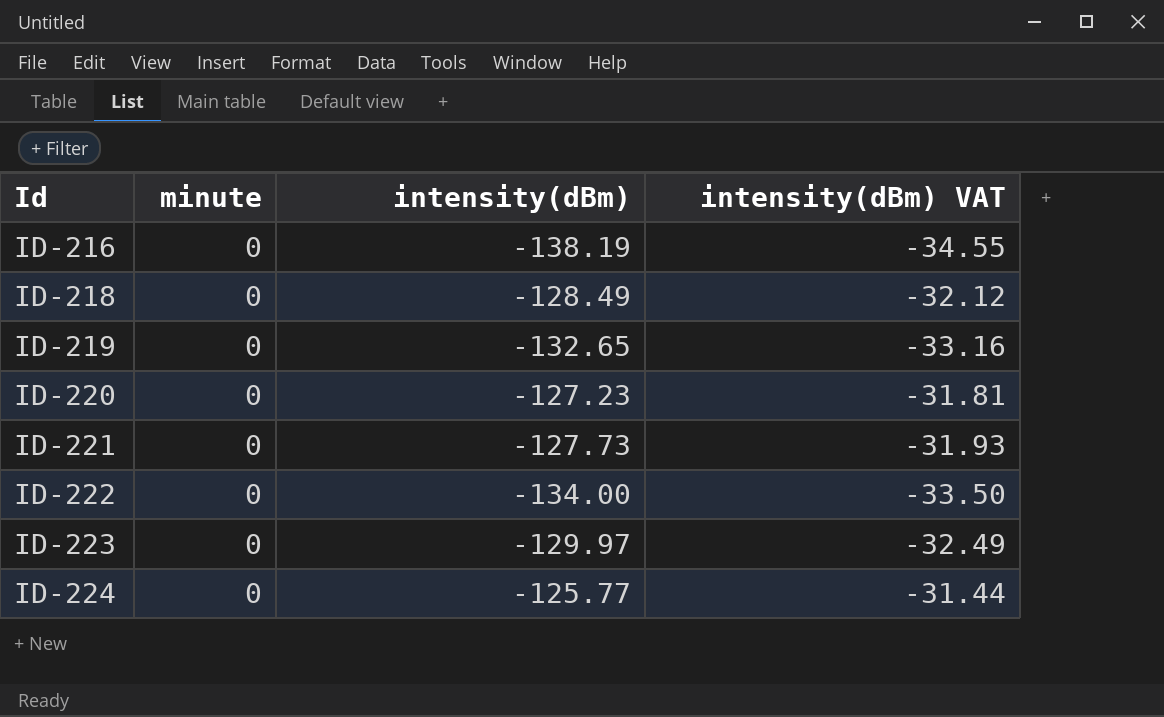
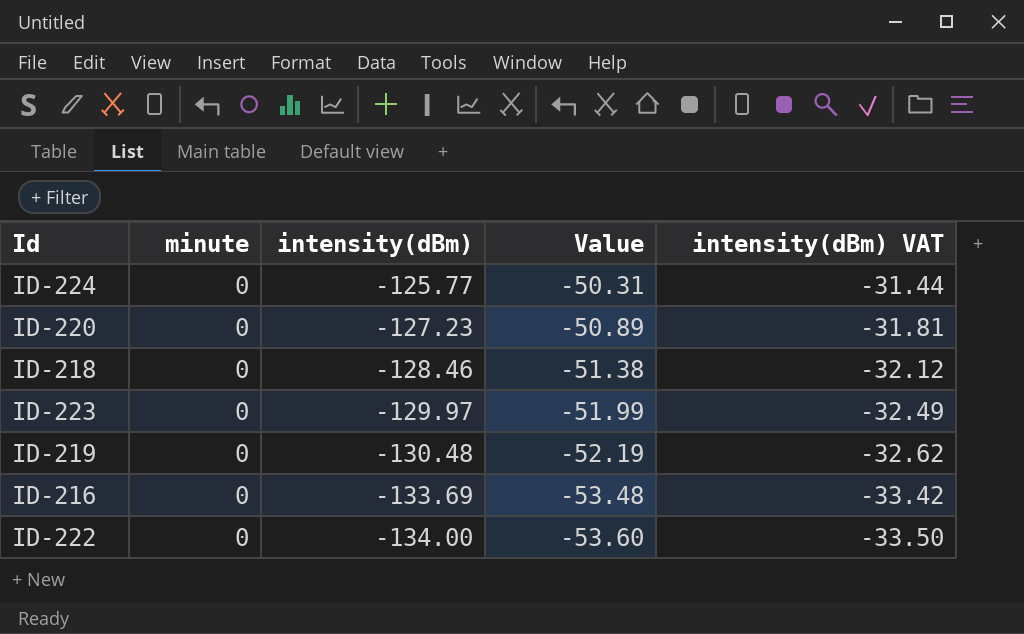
row order: Id ascending -> intensity(dBm) descending
column Value | formula: none -> [intensity(dBm)] * 0.4
row ID-221: 0 | -127.73 | -31.93 -> none
ID-218 | intensity(dBm): -128.49 -> -128.46
ID-219 | intensity(dBm): -132.65 -> -130.48
ID-219 | intensity(dBm) VAT: -33.16 -> -32.62
ID-216 | intensity(dBm): -138.19 -> -133.69
ID-216 | intensity(dBm) VAT: -34.55 -> -33.42

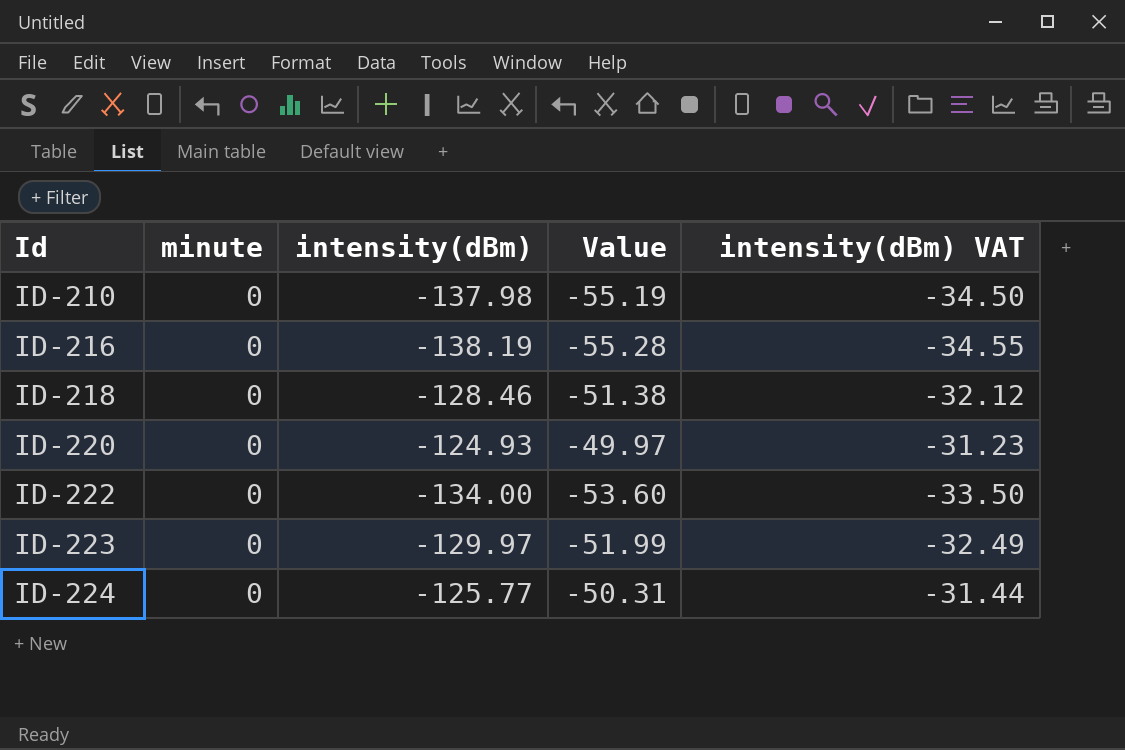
row order: intensity(dBm) descending -> Id ascending
row ID-219: 0 | -130.48 | -52.19 | -32.62 -> none
row ID-210: none -> 0 | -137.98 | -55.19 | -34.50
ID-216 | intensity(dBm): -133.69 -> -138.19
ID-216 | Value: -53.48 -> -55.28
ID-216 | intensity(dBm) VAT: -33.42 -> -34.55
ID-220 | intensity(dBm): -127.23 -> -124.93
ID-220 | Value: -50.89 -> -49.97
ID-220 | intensity(dBm) VAT: -31.81 -> -31.23

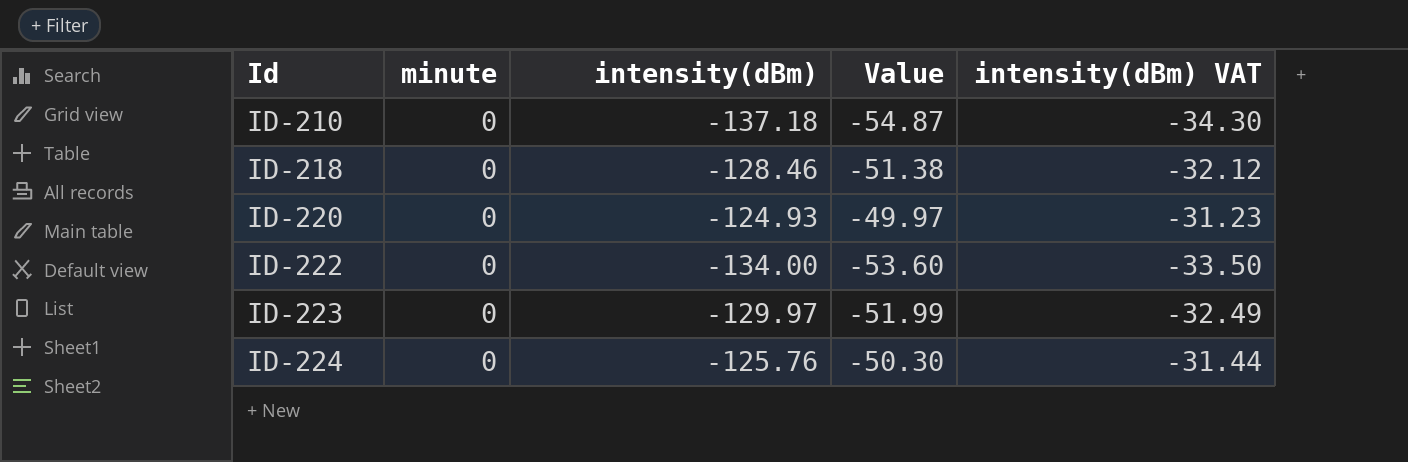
row ID-216: 0 | -138.19 | -55.28 | -34.55 -> none
ID-210 | intensity(dBm): -137.98 -> -137.18
ID-210 | Value: -55.19 -> -54.87
ID-210 | intensity(dBm) VAT: -34.50 -> -34.30
ID-224 | intensity(dBm): -125.77 -> -125.76
ID-224 | Value: -50.31 -> -50.30

